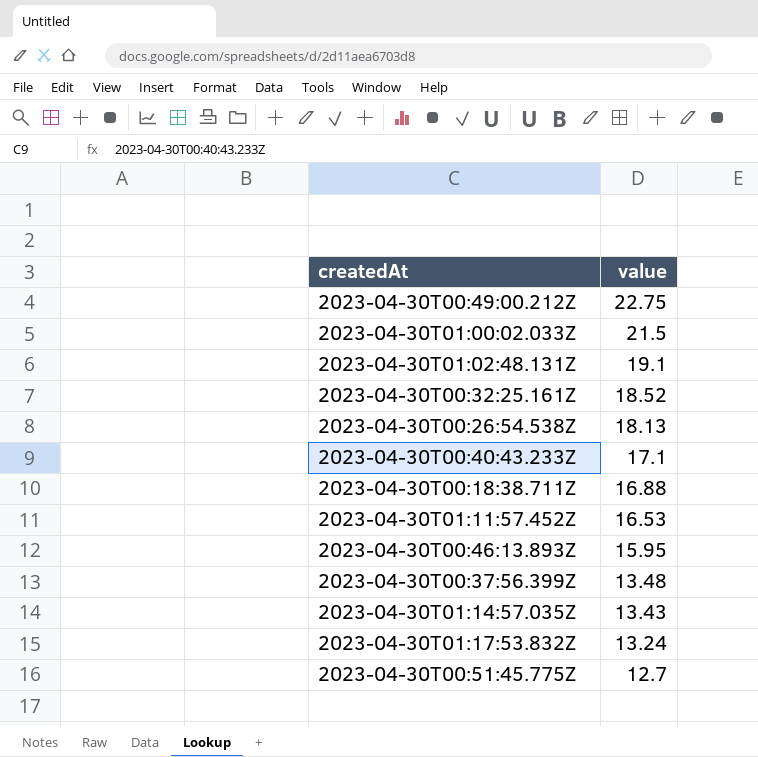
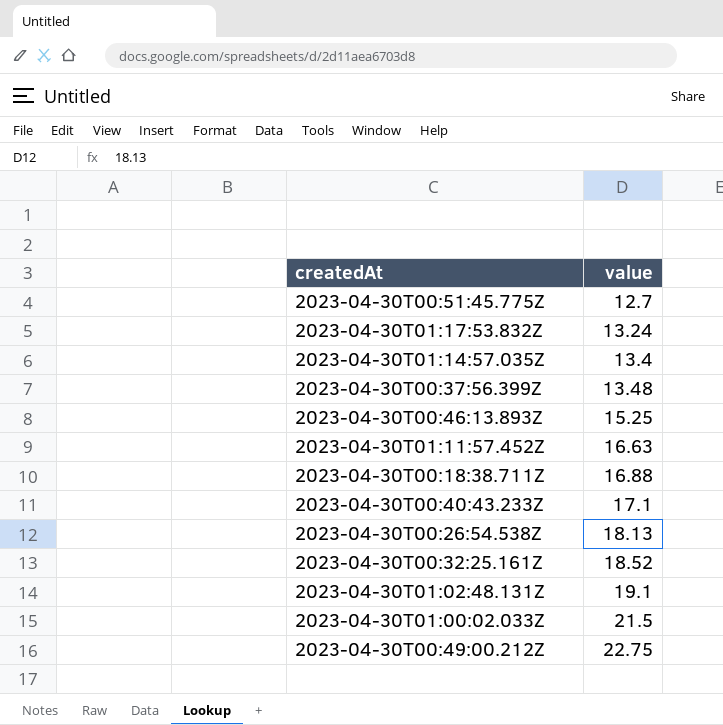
row order: value descending -> value ascending
2023-04-30T01:14:57.035Z | value: 13.43 -> 13.4
2023-04-30T00:46:13.893Z | value: 15.95 -> 15.25
2023-04-30T01:11:57.452Z | value: 16.53 -> 16.63

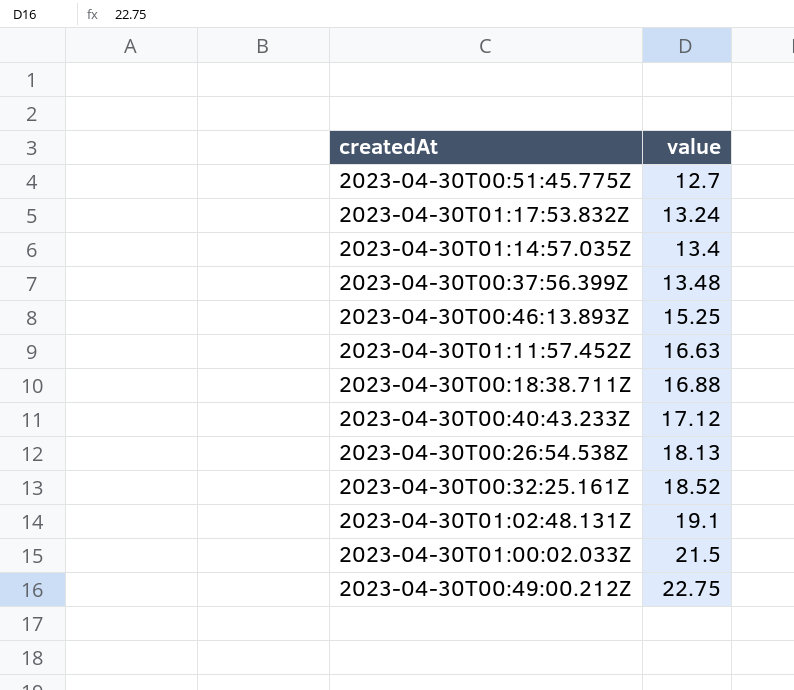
2023-04-30T00:40:43.233Z | value: 17.1 -> 17.12

